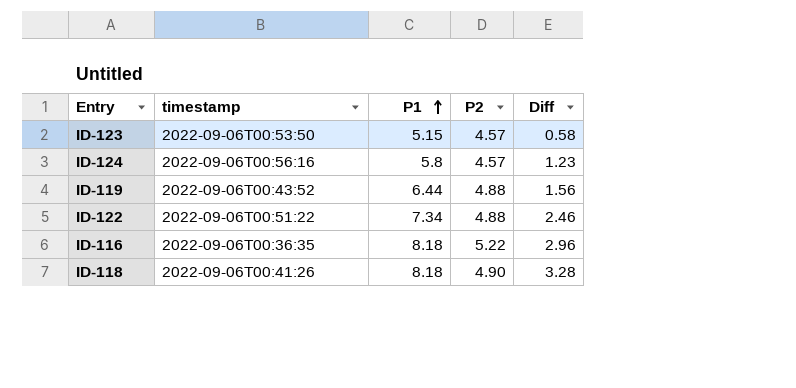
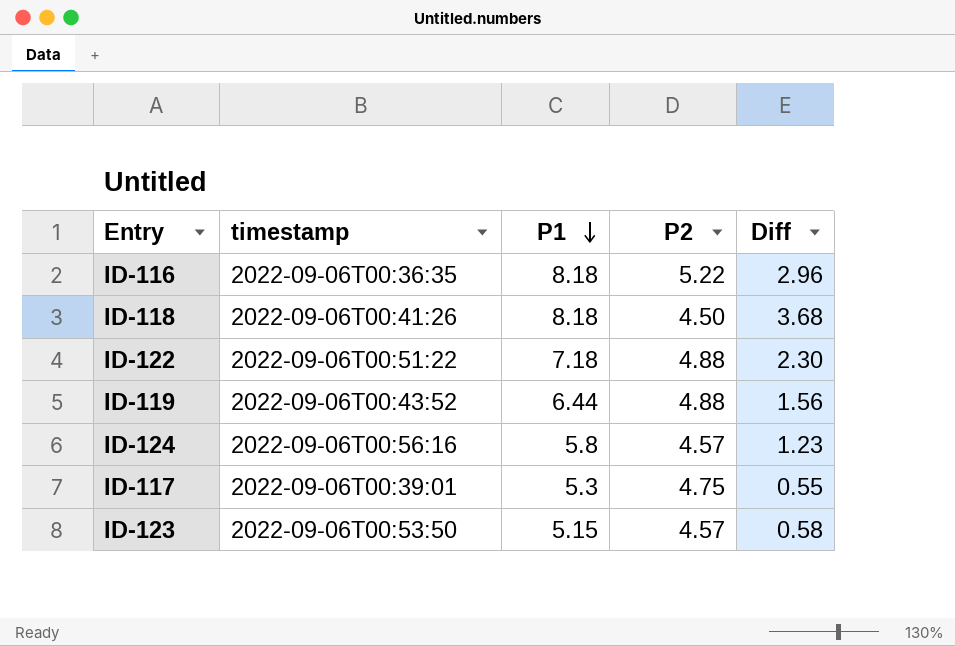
row order: P1 ascending -> P1 descending
ID-118 | P2: 4.90 -> 4.50
ID-118 | Diff: 3.28 -> 3.68
ID-122 | P1: 7.34 -> 7.18
ID-122 | Diff: 2.46 -> 2.30
row ID-117: none -> 2022-09-06T00:39:01 | 5.3 | 4.75 | 0.55

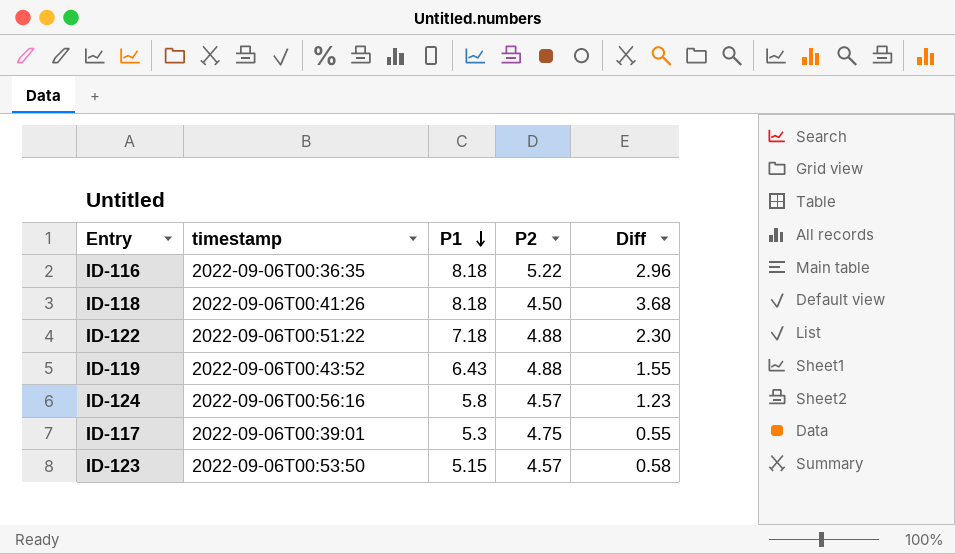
ID-119 | P1: 6.44 -> 6.43
ID-119 | Diff: 1.56 -> 1.55

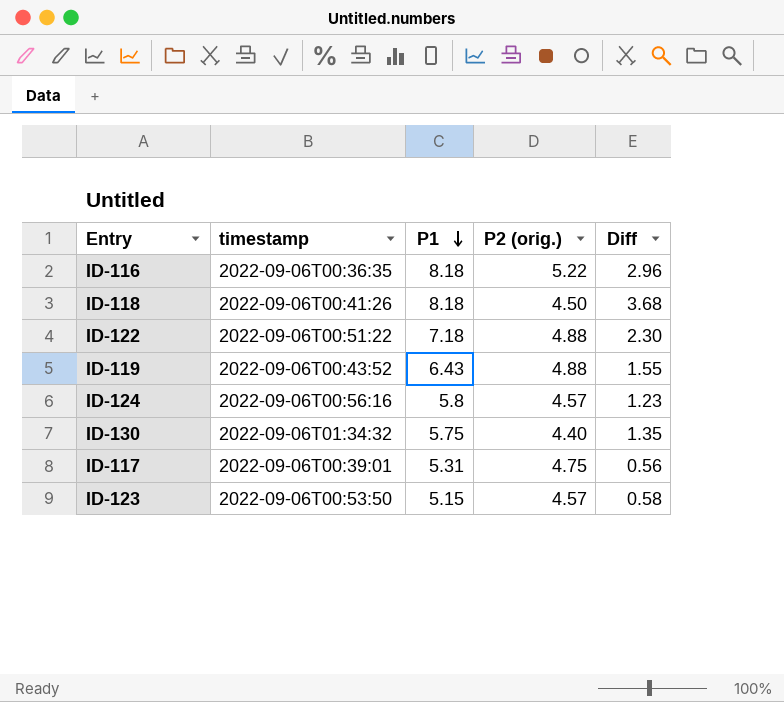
column name: P2 -> P2 (orig.)
row ID-130: none -> 2022-09-06T01:34:32 | 5.75 | 4.40 | 1.35
ID-117 | P1: 5.3 -> 5.31
ID-117 | Diff: 0.55 -> 0.56

